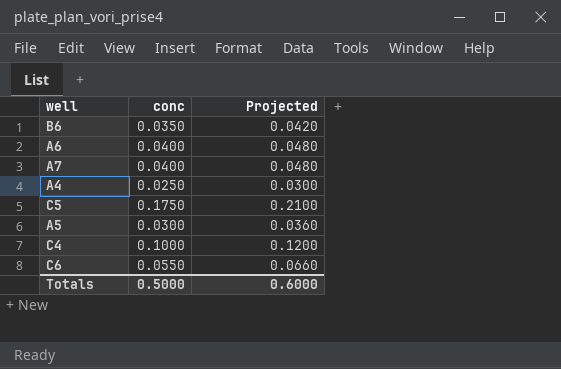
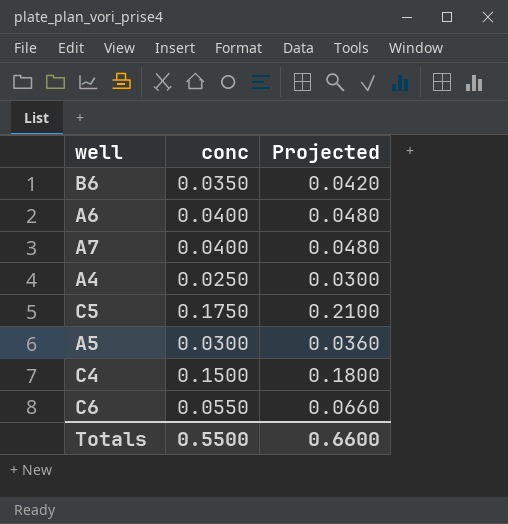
C4 | conc: 0.1000 -> 0.1500
C4 | Projected: 0.1200 -> 0.1800
Totals | conc: 0.5000 -> 0.5500
Totals | Projected: 0.6000 -> 0.6600

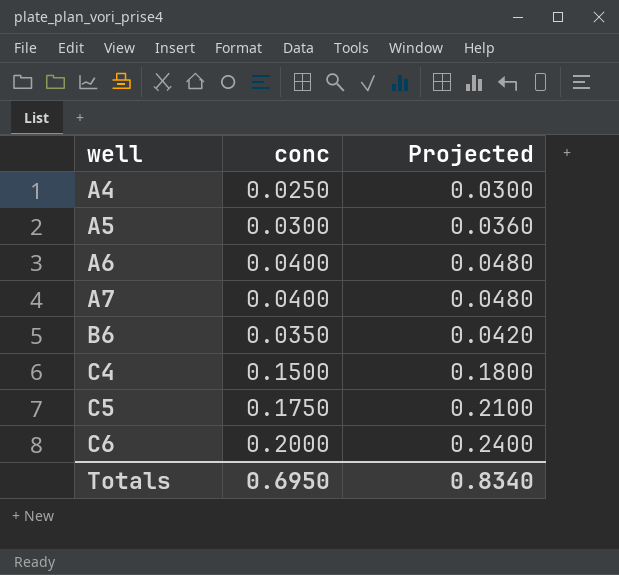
row order: none -> well ascending
C6 | conc: 0.0550 -> 0.2000
C6 | Projected: 0.0660 -> 0.2400
Totals | conc: 0.5500 -> 0.6950
Totals | Projected: 0.6600 -> 0.8340

